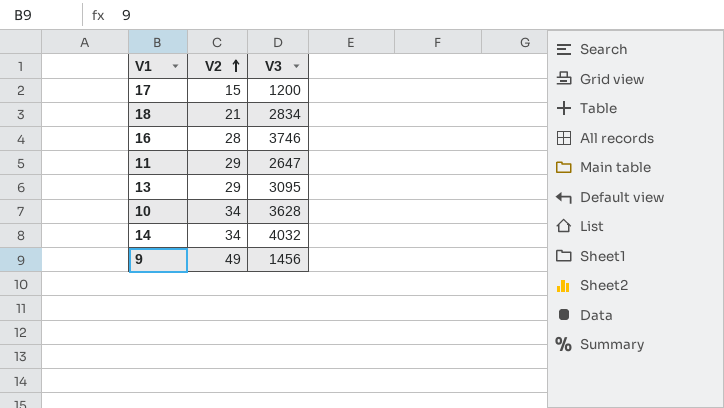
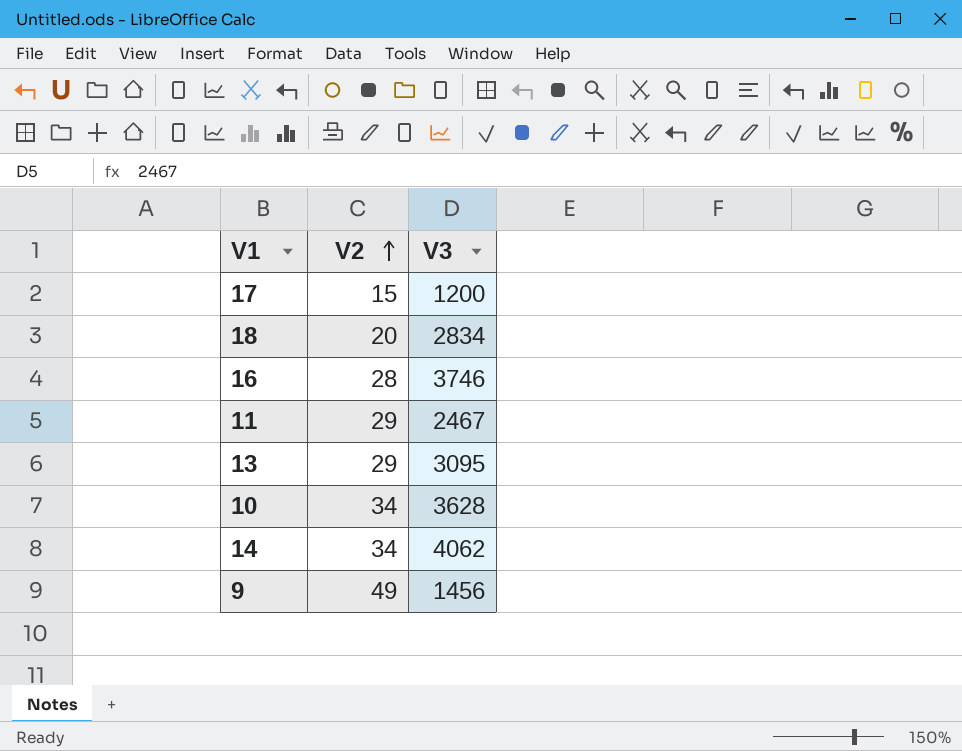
18 | V2: 21 -> 20
11 | V3: 2647 -> 2467
14 | V3: 4032 -> 4062

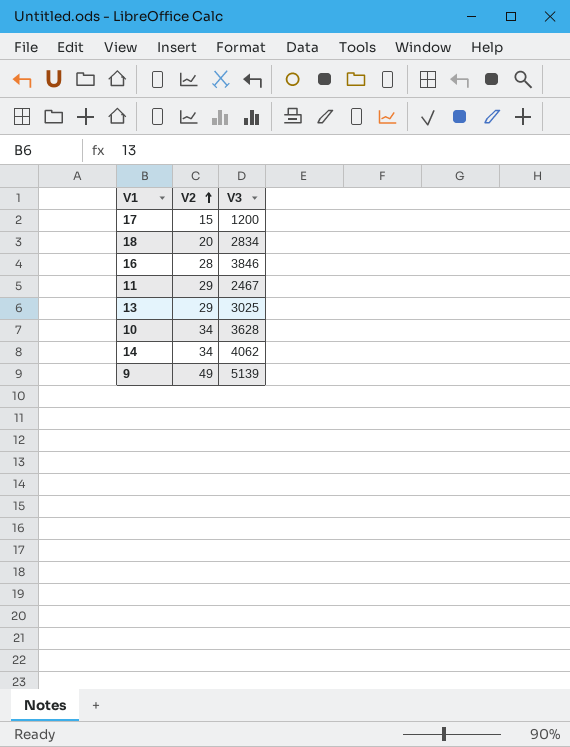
16 | V3: 3746 -> 3846
13 | V3: 3095 -> 3025
9 | V3: 1456 -> 5139

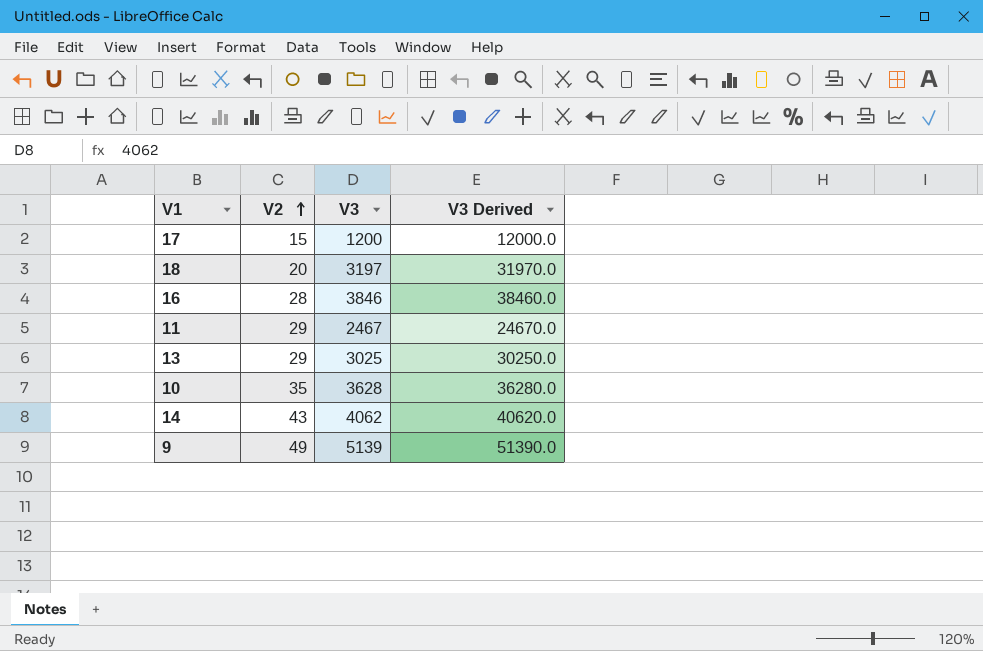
column V3 Derived | formula: none -> [V3] * 10
18 | V3: 2834 -> 3197
10 | V2: 34 -> 35
14 | V2: 34 -> 43

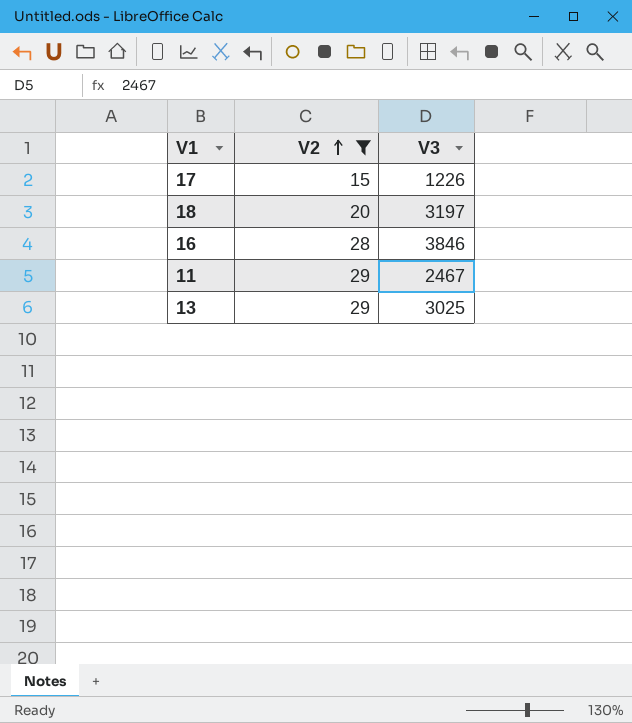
filter: none -> V2 <= 29
column V3 Derived | formula: [V3] * 10 -> none
17 | V3: 1200 -> 1226

